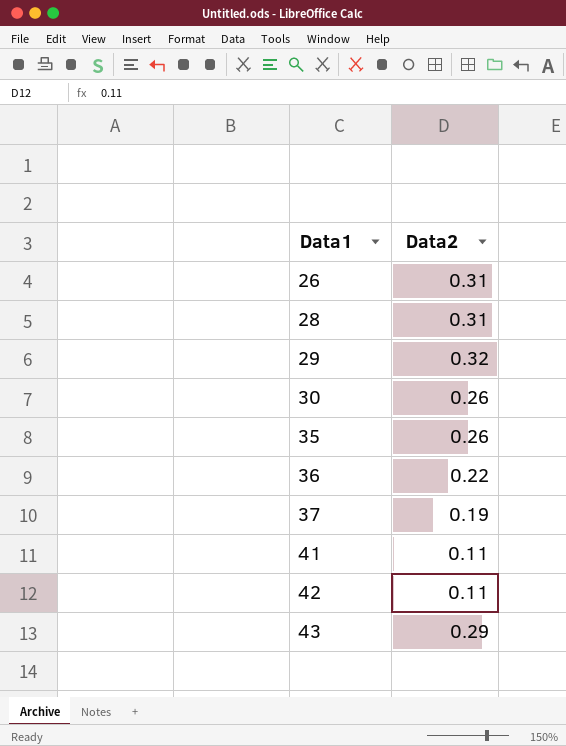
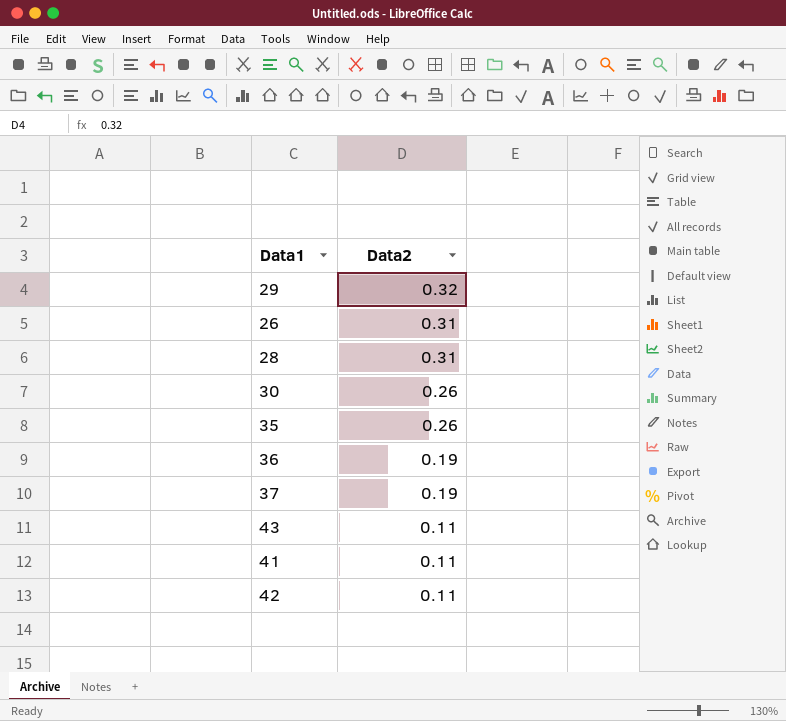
row order: Data1 ascending -> Data2 descending
36 | Data2: 0.22 -> 0.19
43 | Data2: 0.29 -> 0.11

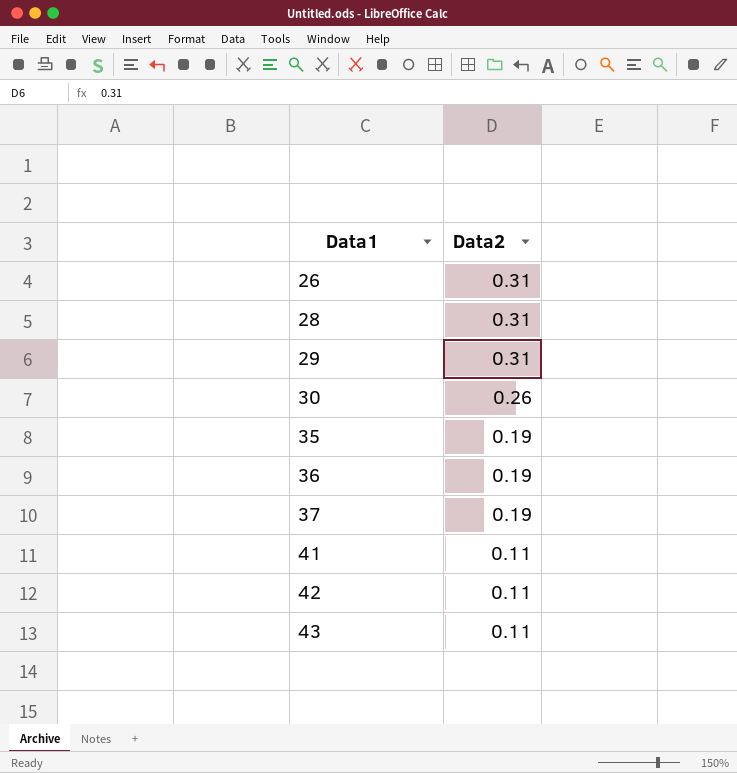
row order: Data2 descending -> Data1 ascending
29 | Data2: 0.32 -> 0.31
35 | Data2: 0.26 -> 0.19

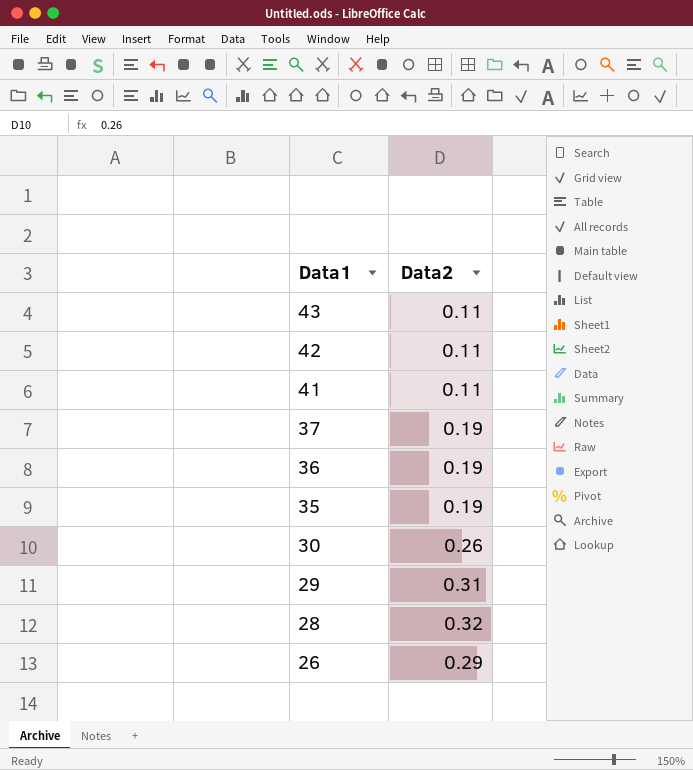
row order: Data1 ascending -> Data1 descending
28 | Data2: 0.31 -> 0.32
26 | Data2: 0.31 -> 0.29

